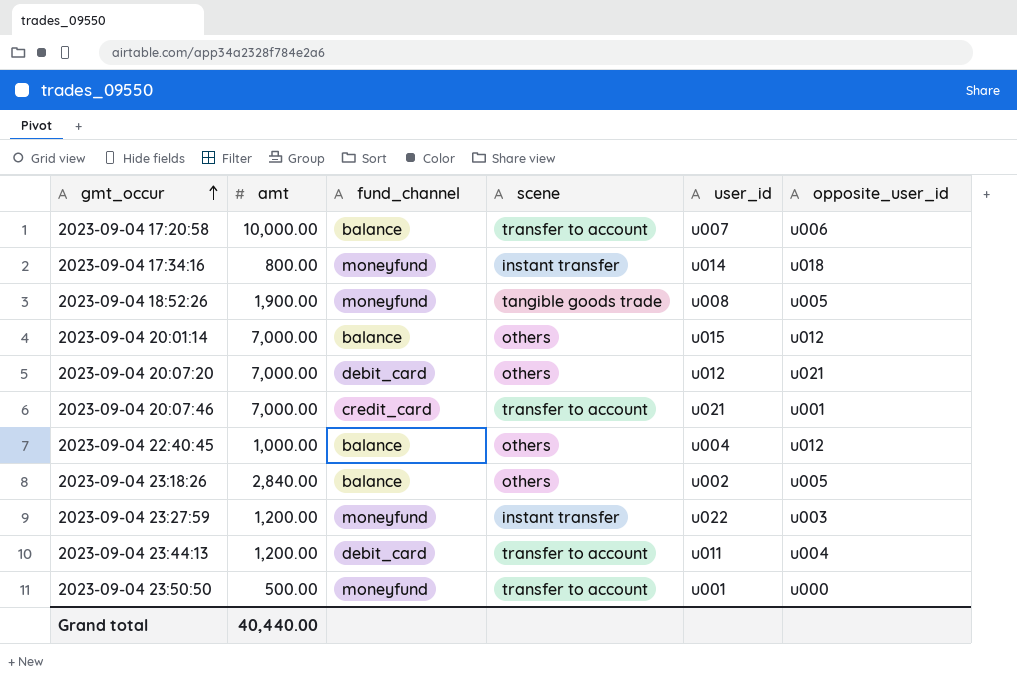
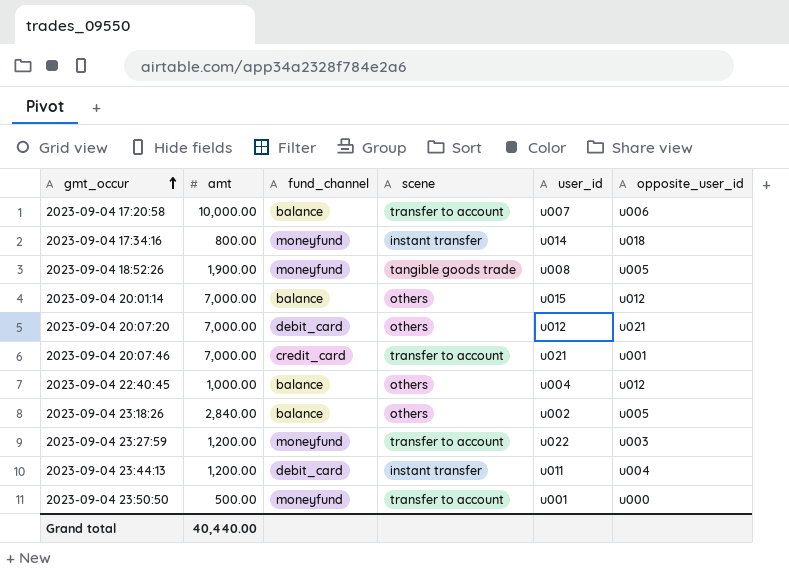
2023-09-04 23:27:59 | scene: instant transfer -> transfer to account
2023-09-04 23:44:13 | scene: transfer to account -> instant transfer

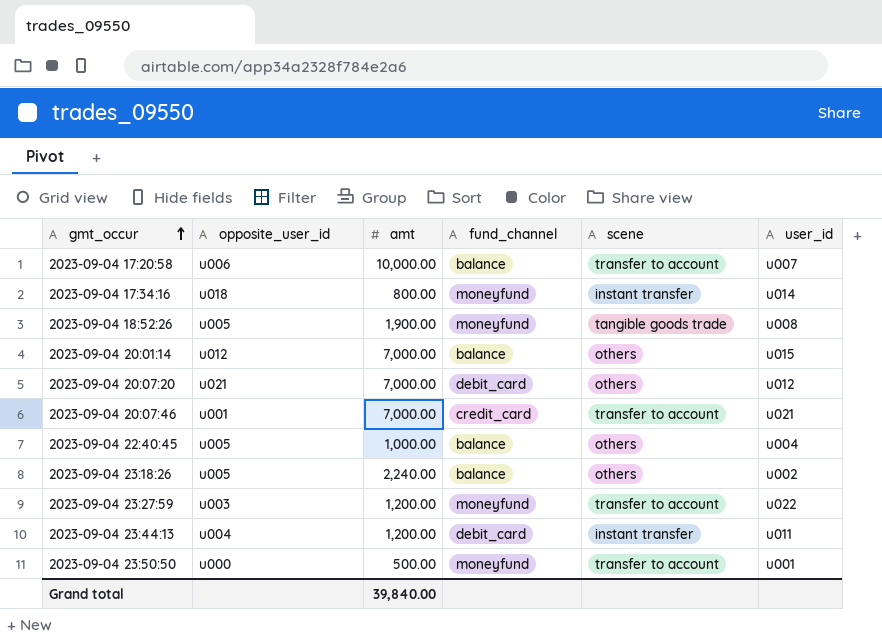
column opposite_user_id | position: 6 -> 2
2023-09-04 22:40:45 | opposite_user_id: u012 -> u005
2023-09-04 23:18:26 | amt: 2,840.00 -> 2,240.00
Grand total | amt: 40,440.00 -> 39,840.00

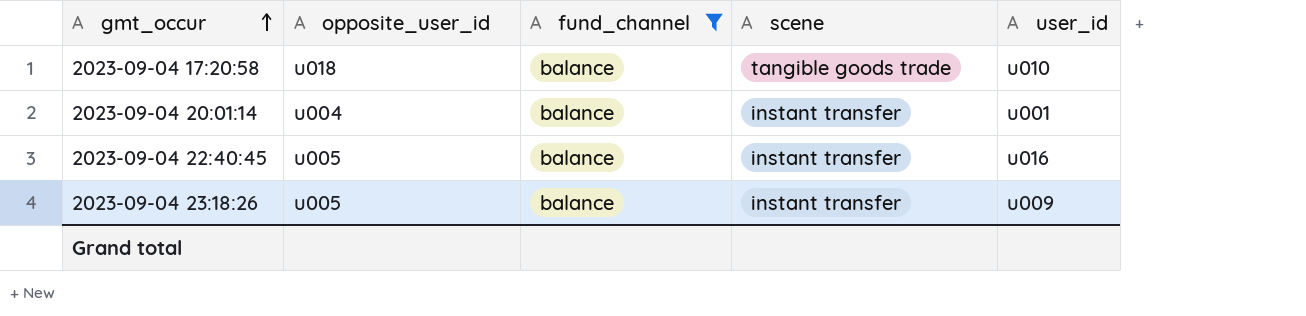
filter: none -> fund_channel = balance
column amt | position: 3 -> none
2023-09-04 17:20:58 | opposite_user_id: u006 -> u018
2023-09-04 17:20:58 | scene: transfer to account -> tangible goods trade
2023-09-04 17:20:58 | user_id: u007 -> u010
2023-09-04 20:01:14 | opposite_user_id: u012 -> u004
2023-09-04 20:01:14 | scene: others -> instant transfer
2023-09-04 20:01:14 | user_id: u015 -> u001
2023-09-04 22:40:45 | scene: others -> instant transfer
2023-09-04 22:40:45 | user_id: u004 -> u016
2023-09-04 23:18:26 | scene: others -> instant transfer
2023-09-04 23:18:26 | user_id: u002 -> u009

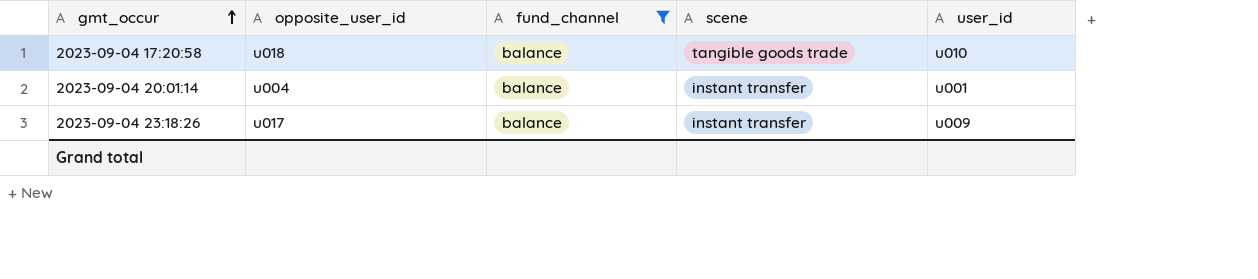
row 2023-09-04 22:40:45: u005 | balance | instant transfer | u016 -> none
2023-09-04 23:18:26 | opposite_user_id: u005 -> u017

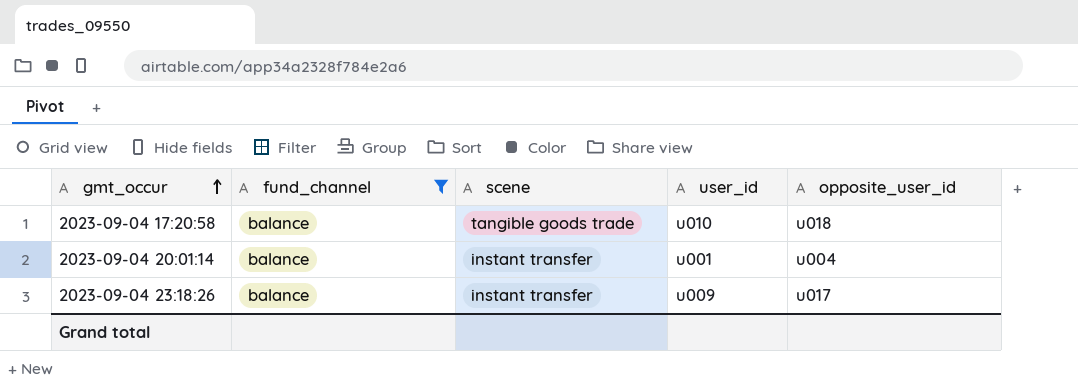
column opposite_user_id | position: 2 -> 5

